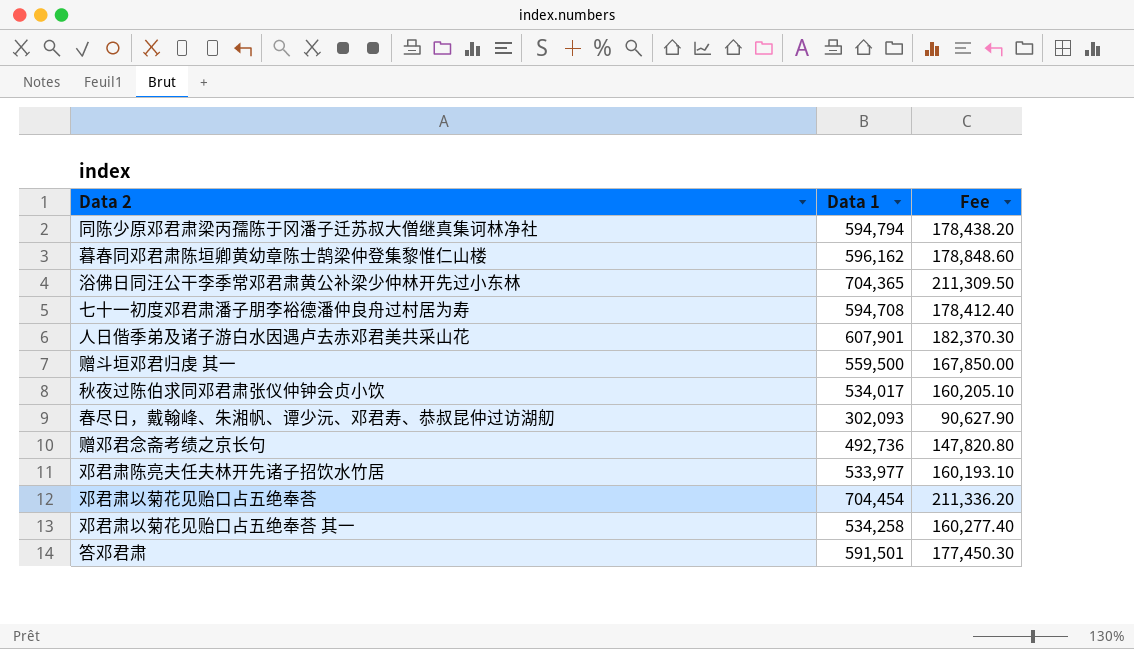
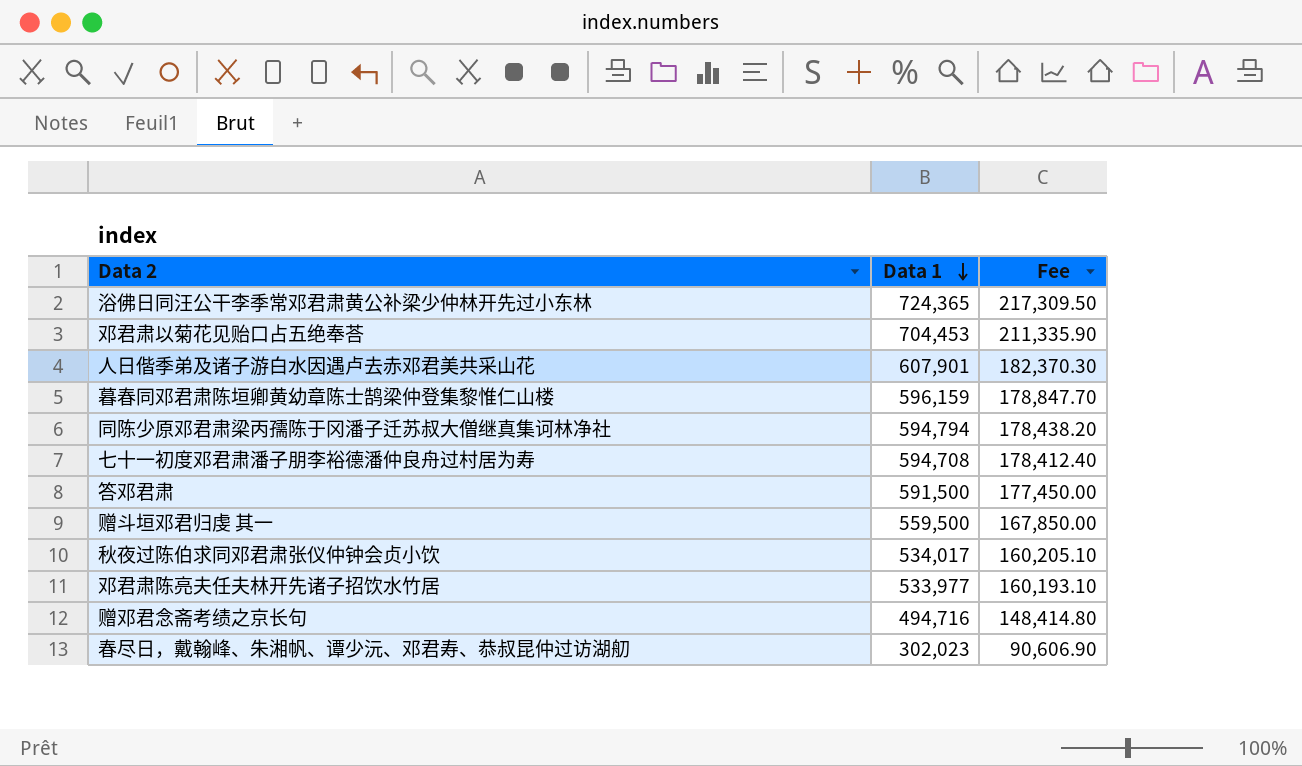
row order: none -> Data 1 descending
row 邓君肃以菊花见贻口占五绝奉荅 其一: 534,258 | 160,277.40 -> none
浴佛日同汪公干李季常邓君肃黄公补梁少仲林开先过小东林 | Data 1: 704,365 -> 724,365
浴佛日同汪公干李季常邓君肃黄公补梁少仲林开先过小东林 | Fee: 211,309.50 -> 217,309.50
邓君肃以菊花见贻口占五绝奉荅 | Data 1: 704,454 -> 704,453
邓君肃以菊花见贻口占五绝奉荅 | Fee: 211,336.20 -> 211,335.90
暮春同邓君肃陈垣卿黄幼章陈士鹄梁仲登集黎惟仁山楼 | Data 1: 596,162 -> 596,159
暮春同邓君肃陈垣卿黄幼章陈士鹄梁仲登集黎惟仁山楼 | Fee: 178,848.60 -> 178,847.70
答邓君肃 | Data 1: 591,501 -> 591,500
答邓君肃 | Fee: 177,450.30 -> 177,450.00
赠邓君念斋考绩之京长句 | Data 1: 492,736 -> 494,716
赠邓君念斋考绩之京长句 | Fee: 147,820.80 -> 148,414.80
春尽日，戴翰峰、朱湘帆、谭少沅、邓君寿、恭叔昆仲过访湖舠 | Data 1: 302,093 -> 302,023
春尽日，戴翰峰、朱湘帆、谭少沅、邓君寿、恭叔昆仲过访湖舠 | Fee: 90,627.90 -> 90,606.90

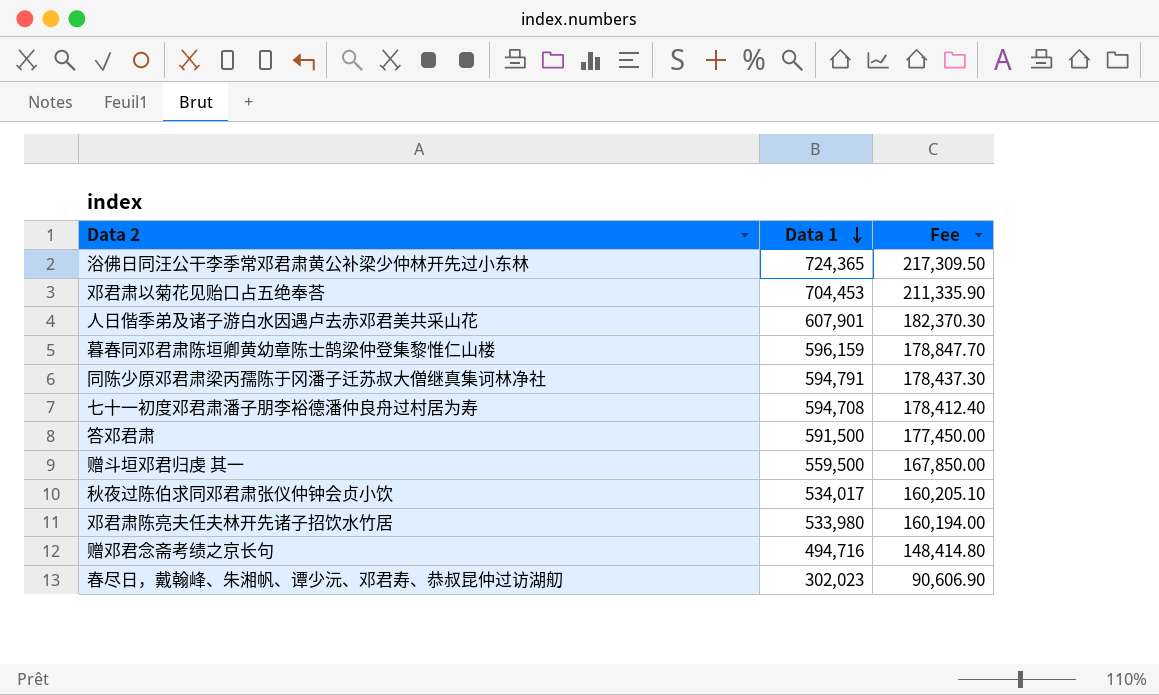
同陈少原邓君肃梁丙孺陈于冈潘子迁苏叔大僧继真集诃林净社 | Data 1: 594,794 -> 594,791
同陈少原邓君肃梁丙孺陈于冈潘子迁苏叔大僧继真集诃林净社 | Fee: 178,438.20 -> 178,437.30
邓君肃陈亮夫任夫林开先诸子招饮水竹居 | Data 1: 533,977 -> 533,980
邓君肃陈亮夫任夫林开先诸子招饮水竹居 | Fee: 160,193.10 -> 160,194.00

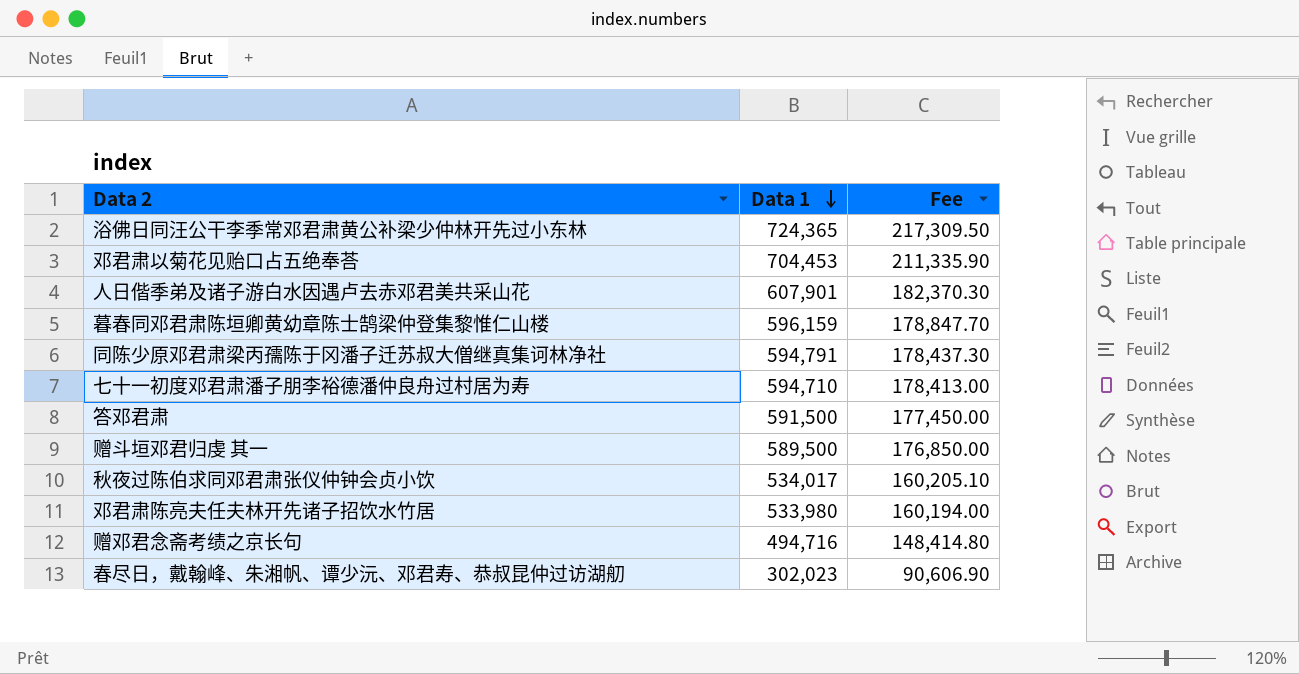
七十一初度邓君肃潘子朋李裕德潘仲良舟过村居为寿 | Data 1: 594,708 -> 594,710
七十一初度邓君肃潘子朋李裕德潘仲良舟过村居为寿 | Fee: 178,412.40 -> 178,413.00
赠斗垣邓君归虔 其一 | Data 1: 559,500 -> 589,500
赠斗垣邓君归虔 其一 | Fee: 167,850.00 -> 176,850.00

